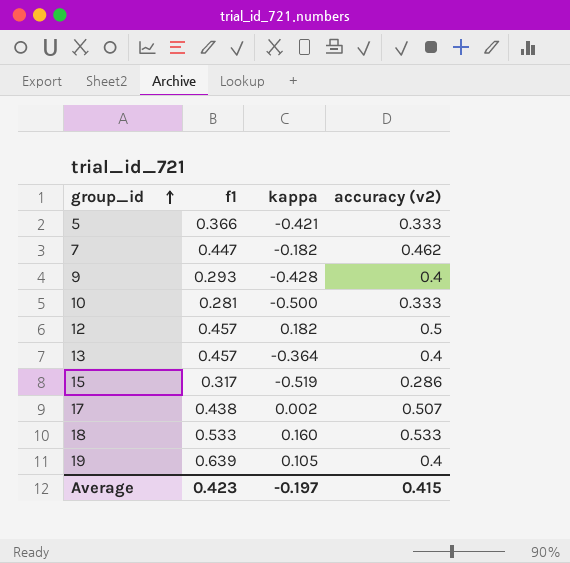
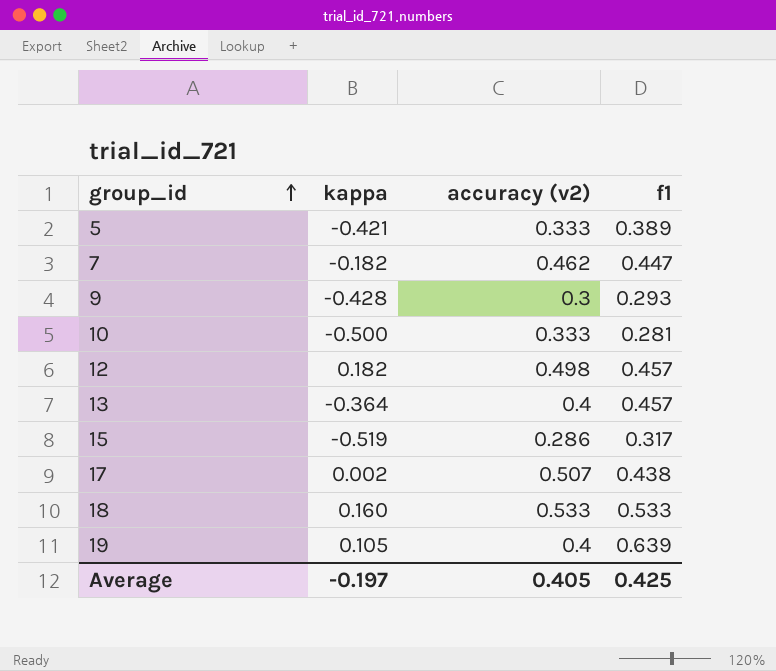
column f1 | position: 2 -> 4
5 | f1: 0.366 -> 0.389
9 | accuracy (v2): 0.4 -> 0.3
12 | accuracy (v2): 0.5 -> 0.498
Average | accuracy (v2): 0.415 -> 0.405
Average | f1: 0.423 -> 0.425

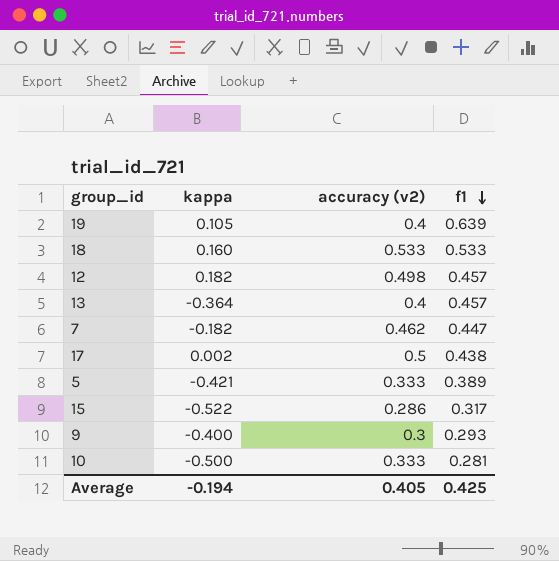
row order: group_id ascending -> f1 descending
17 | accuracy (v2): 0.507 -> 0.5
15 | kappa: -0.519 -> -0.522
9 | kappa: -0.428 -> -0.400
Average | kappa: -0.197 -> -0.194

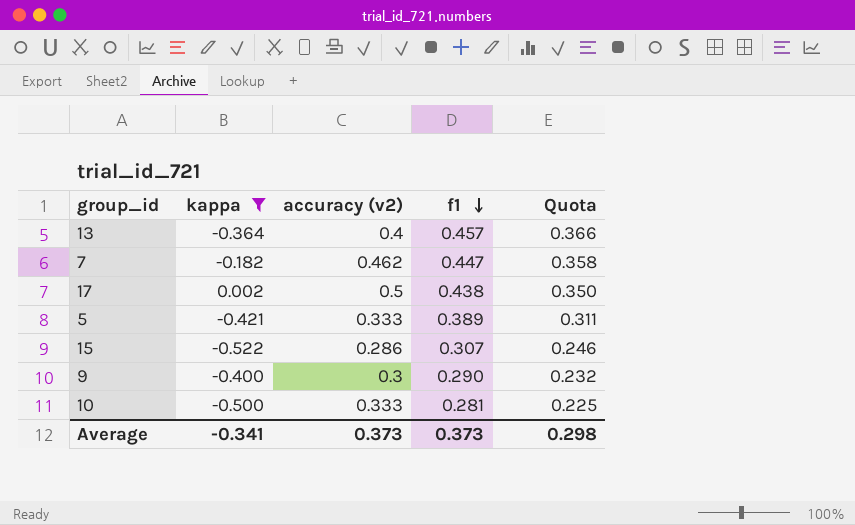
filter: none -> kappa <= 0.002
column Quota | formula: none -> [f1] * 0.8
15 | f1: 0.317 -> 0.307
9 | f1: 0.293 -> 0.290
Average | kappa: -0.194 -> -0.341
Average | accuracy (v2): 0.405 -> 0.373
Average | f1: 0.425 -> 0.373

